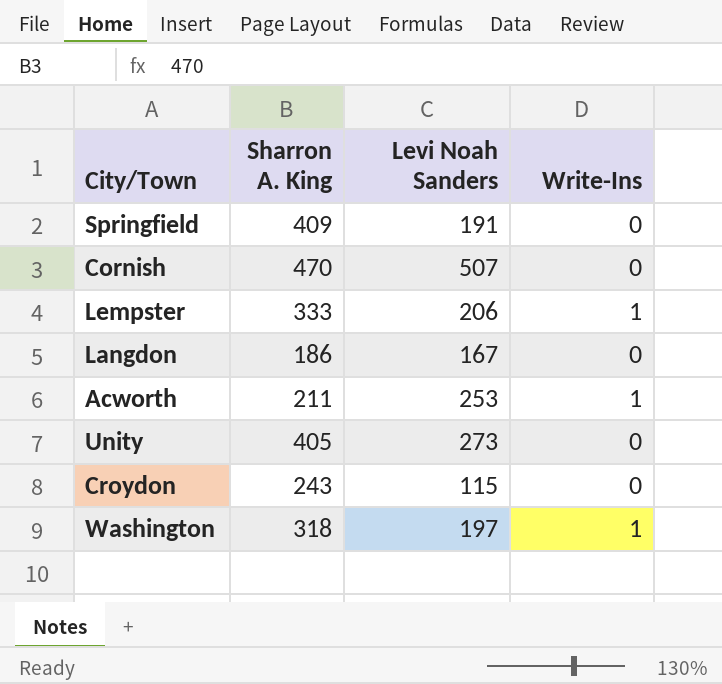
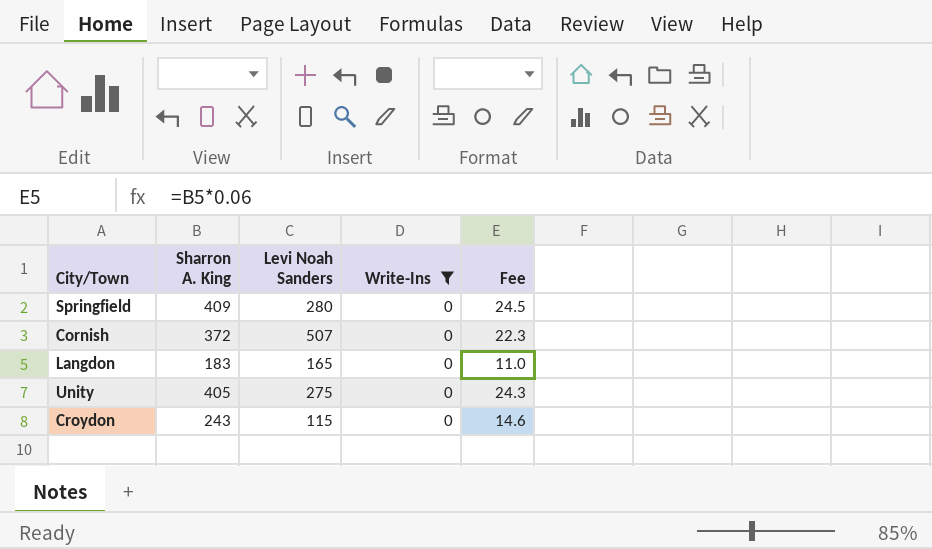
filter: none -> Write-Ins = 0
column Fee | formula: none -> [Sharron A. King] * 0.06
Springfield | Levi Noah Sanders: 191 -> 280
Cornish | Sharron A. King: 470 -> 372
Langdon | Sharron A. King: 186 -> 183
Langdon | Levi Noah Sanders: 167 -> 165
Unity | Levi Noah Sanders: 273 -> 275

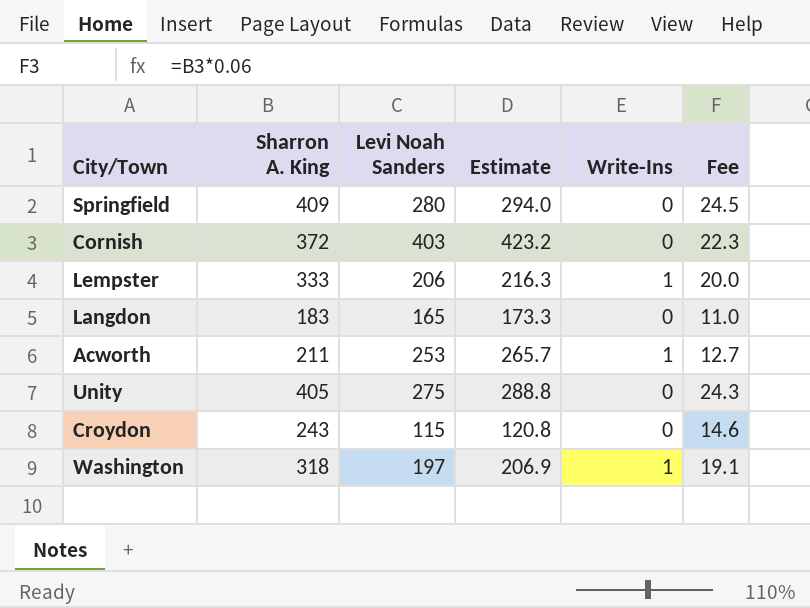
filter: Write-Ins = 0 -> none
column Estimate | formula: none -> [Levi Noah Sanders] * 1.05
Cornish | Levi Noah Sanders: 507 -> 403

